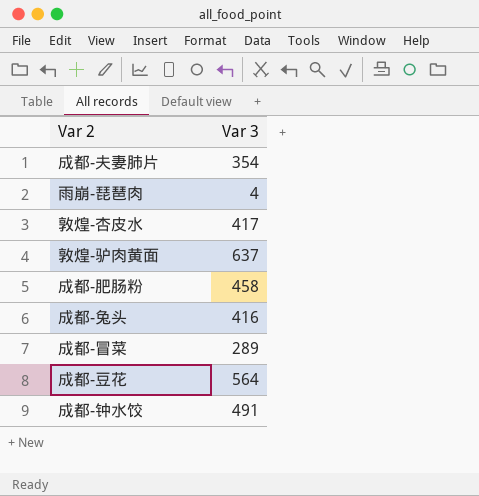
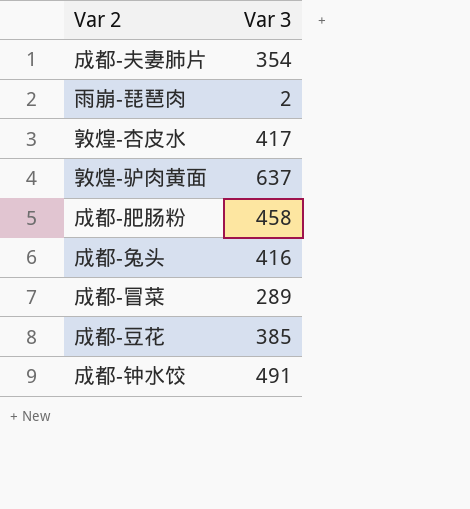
雨崩-琵琶肉 | Var 3: 4 -> 2
成都-豆花 | Var 3: 564 -> 385

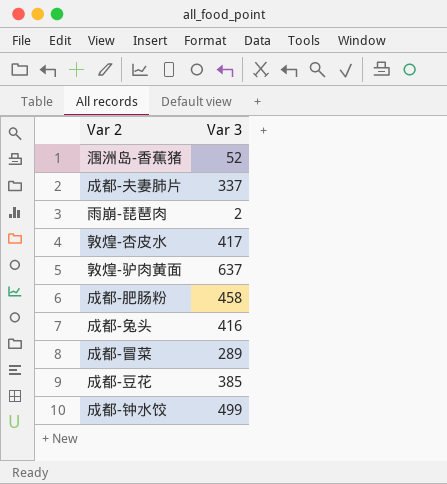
row 涠洲岛-香蕉猪: none -> 52
成都-夫妻肺片 | Var 3: 354 -> 337
成都-钟水饺 | Var 3: 491 -> 499

